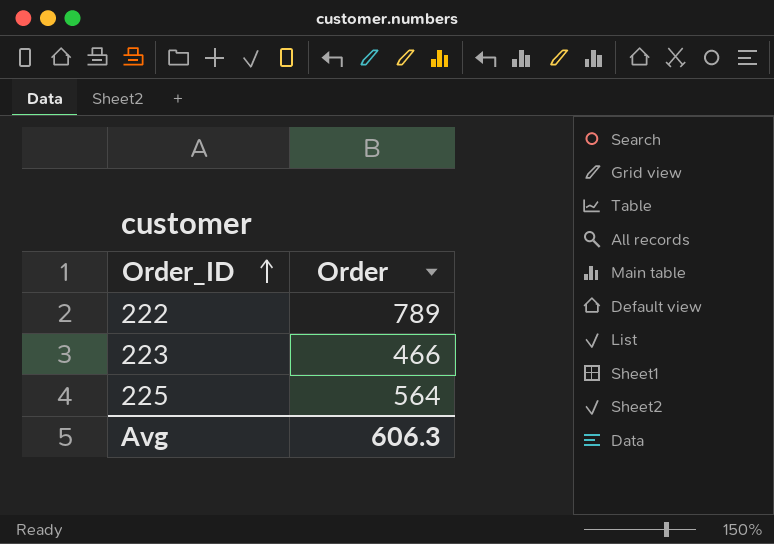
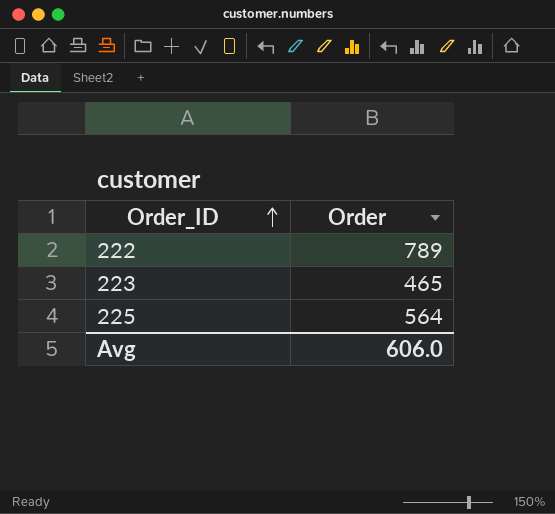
223 | Order: 466 -> 465
Avg | Order: 606.3 -> 606.0

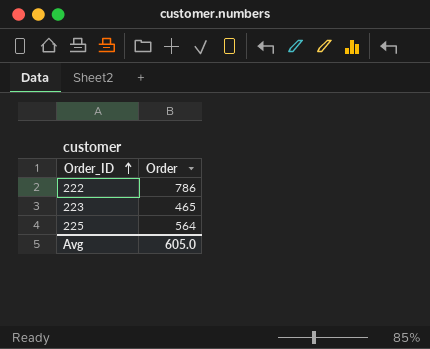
222 | Order: 789 -> 786
Avg | Order: 606.0 -> 605.0

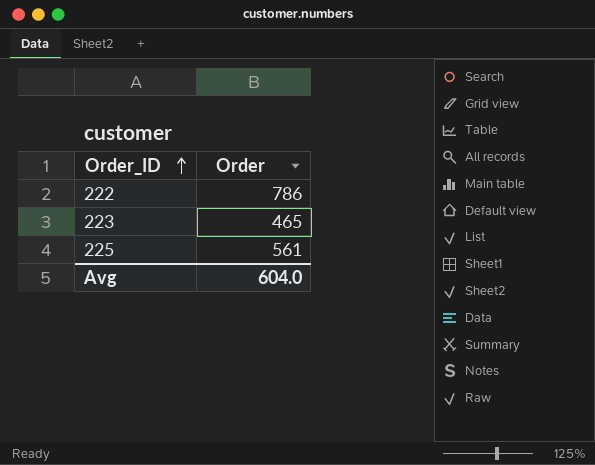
225 | Order: 564 -> 561
Avg | Order: 605.0 -> 604.0

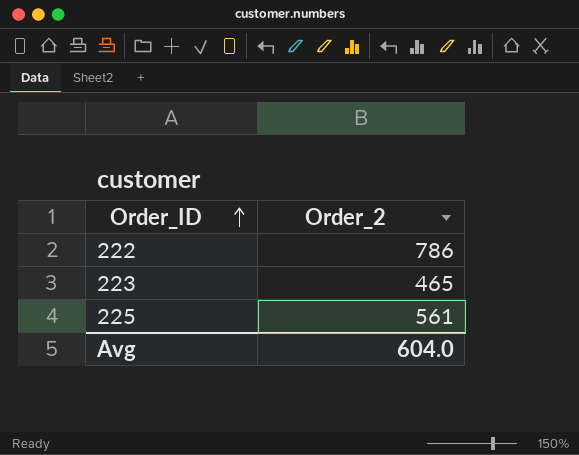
column name: Order -> Order_2

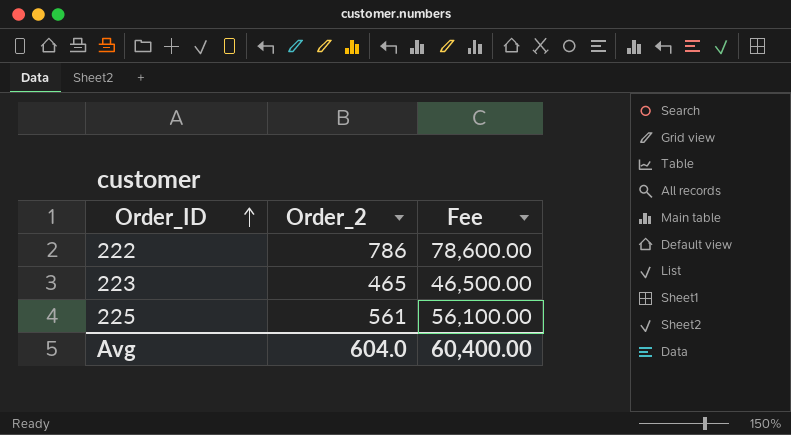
column Fee | formula: none -> [Order_2] * 100

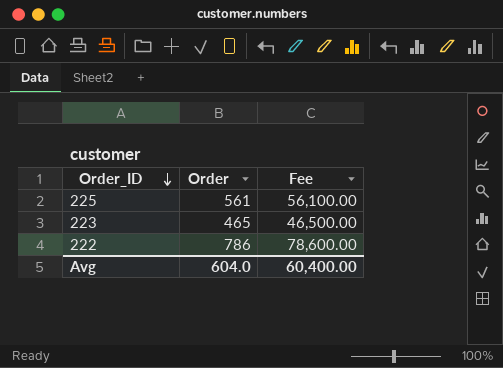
row order: Order_ID ascending -> Order_ID descending
column name: Order_2 -> Order

